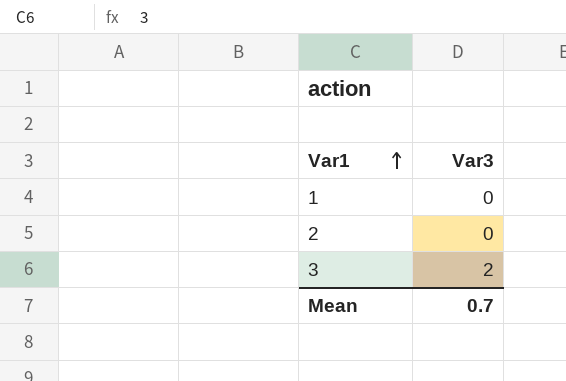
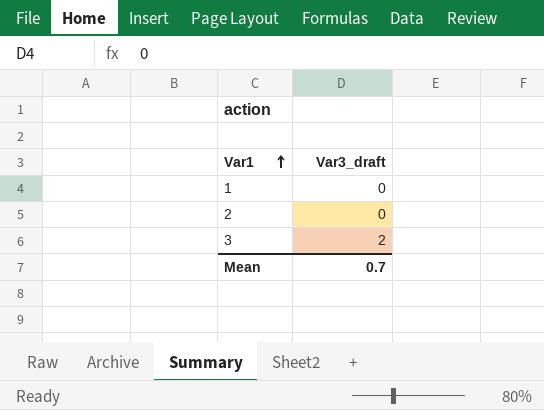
column name: Var3 -> Var3_draft

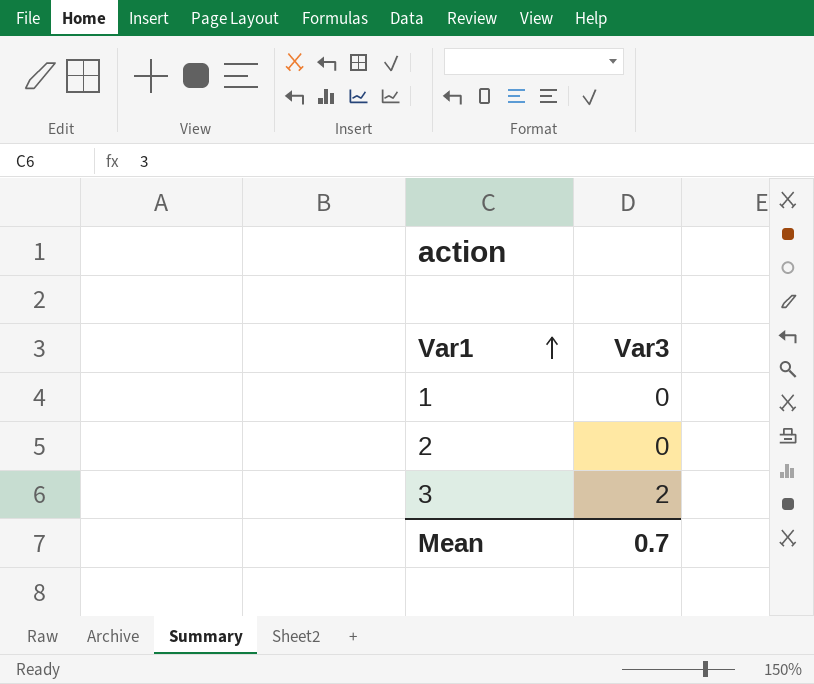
column name: Var3_draft -> Var3

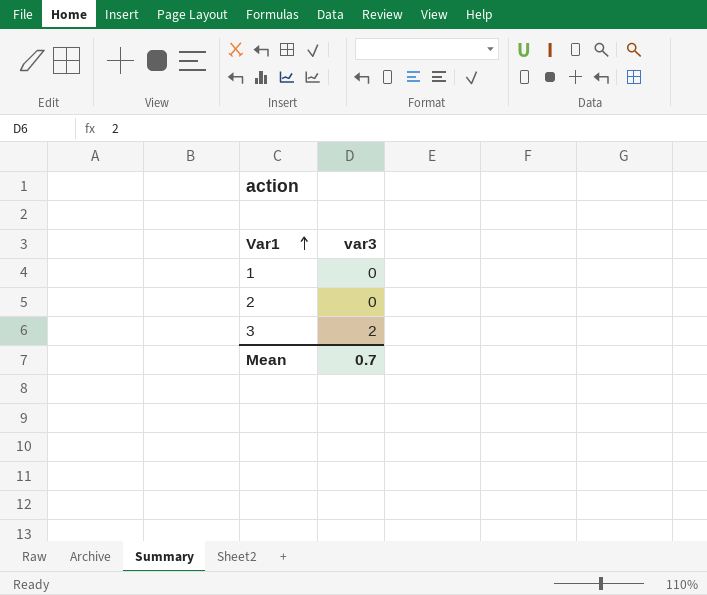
column name: Var3 -> var3

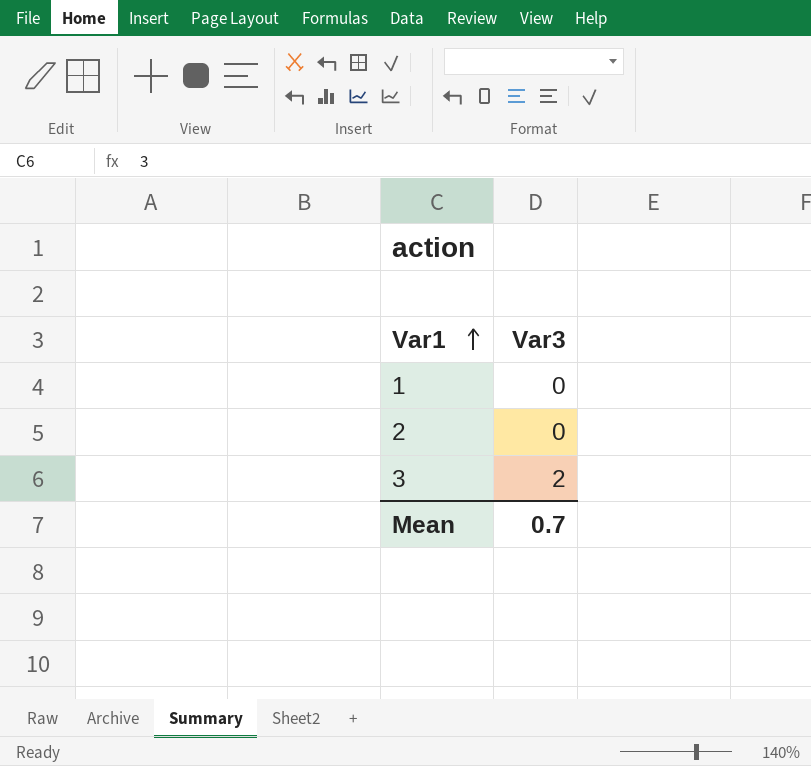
column name: var3 -> Var3

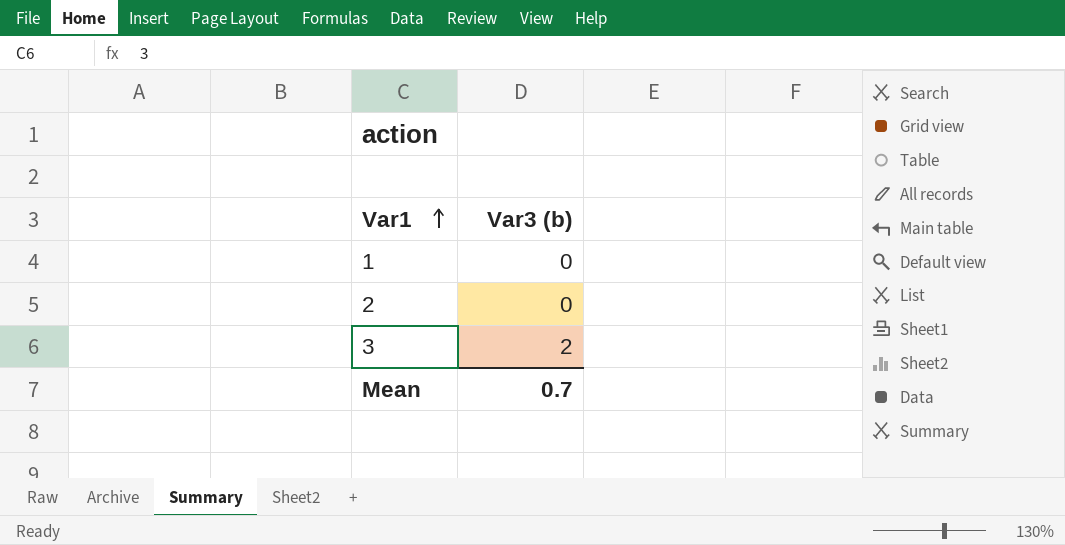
column name: Var3 -> Var3 (b)

